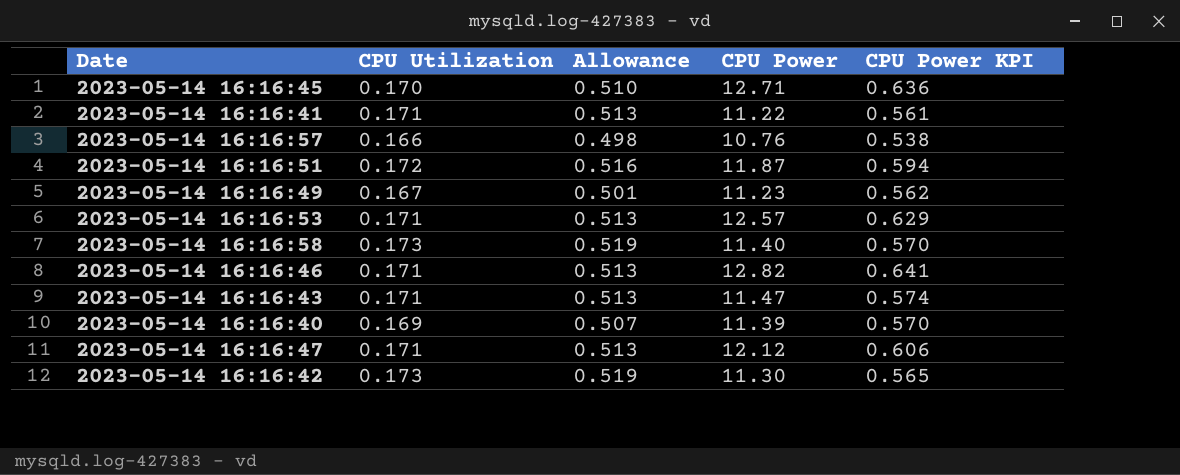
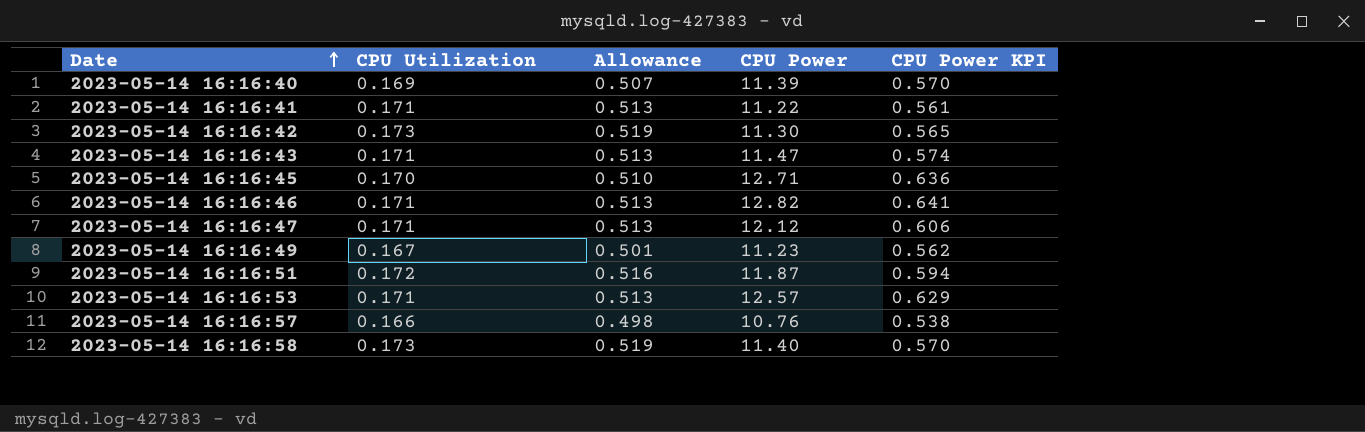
row order: none -> Date ascending

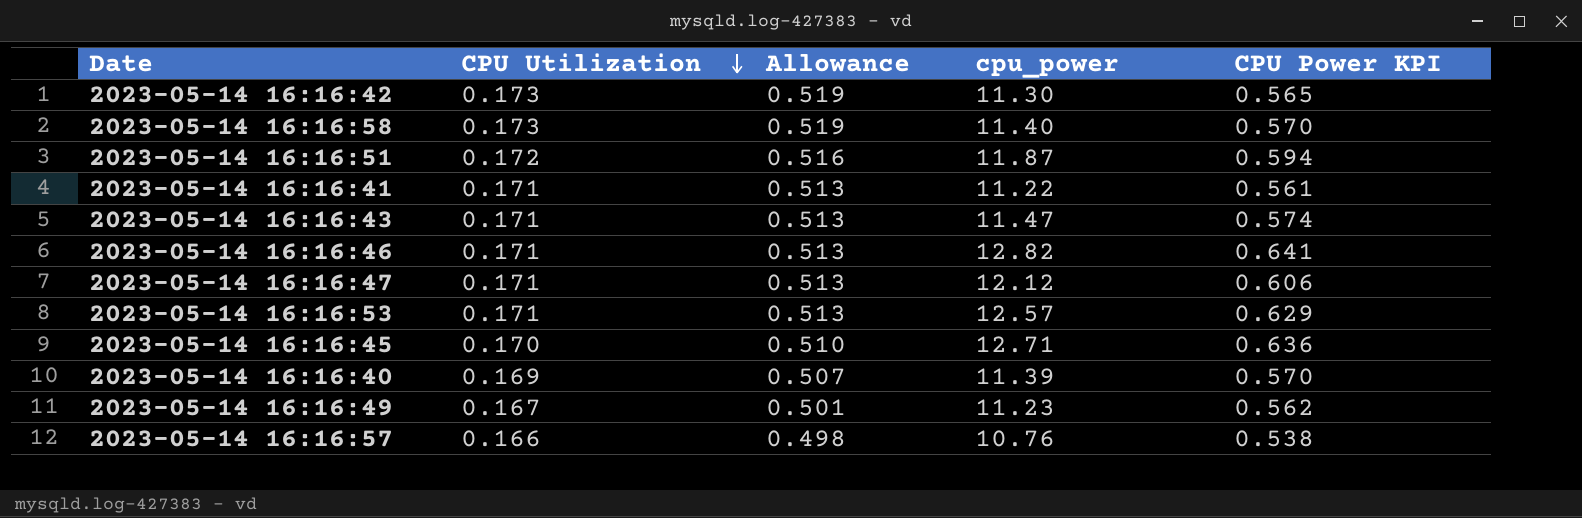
row order: Date ascending -> CPU Utilization descending
column name: CPU Power -> cpu_power

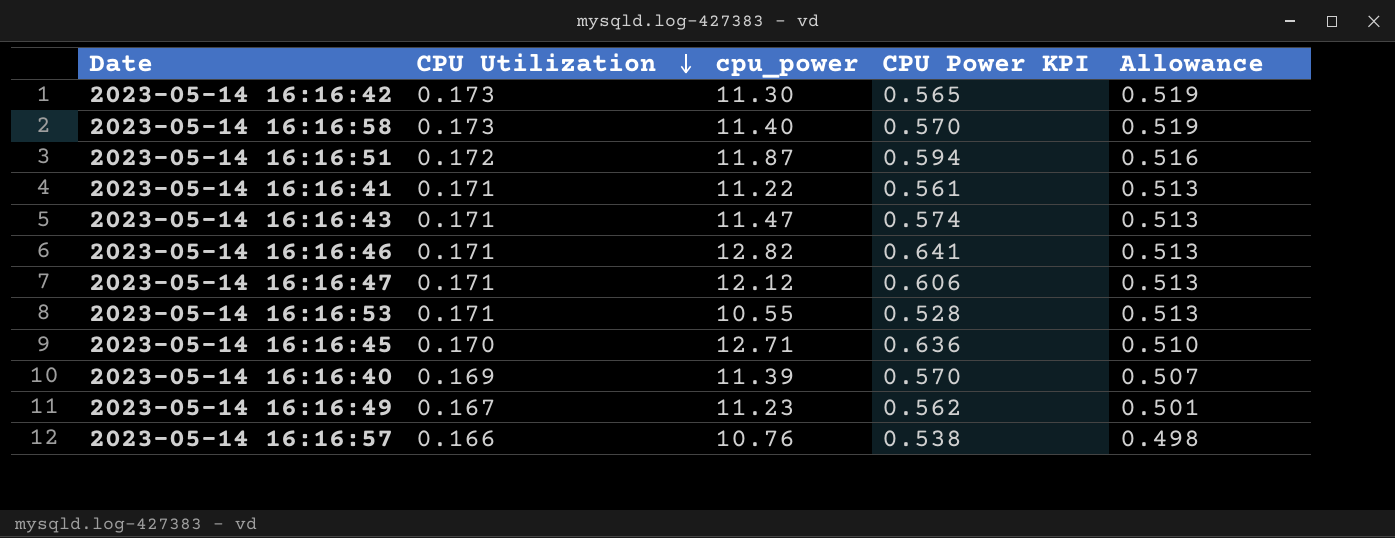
column Allowance | position: 3 -> 5
2023-05-14 16:16:53 | cpu_power: 12.57 -> 10.55
2023-05-14 16:16:53 | CPU Power KPI: 0.629 -> 0.528

